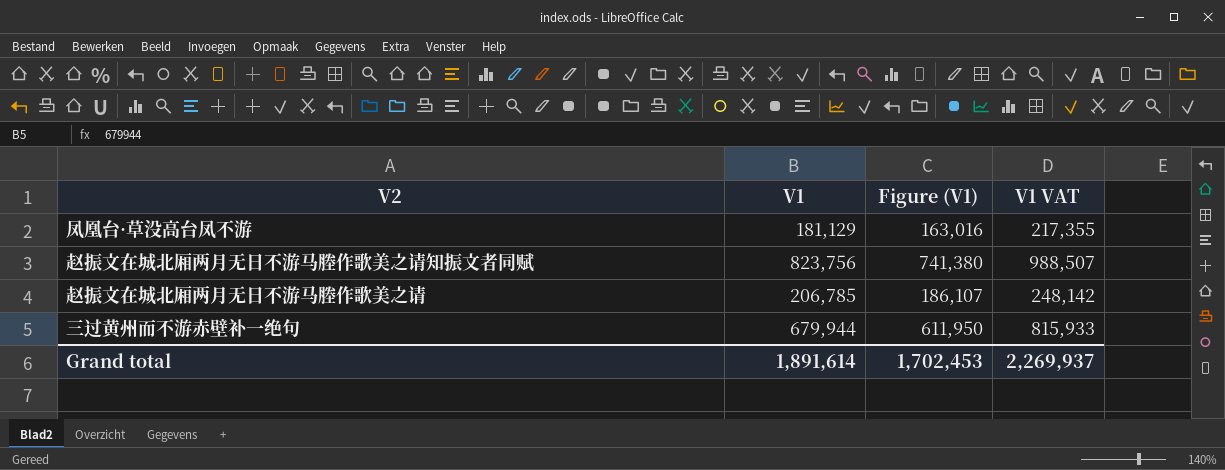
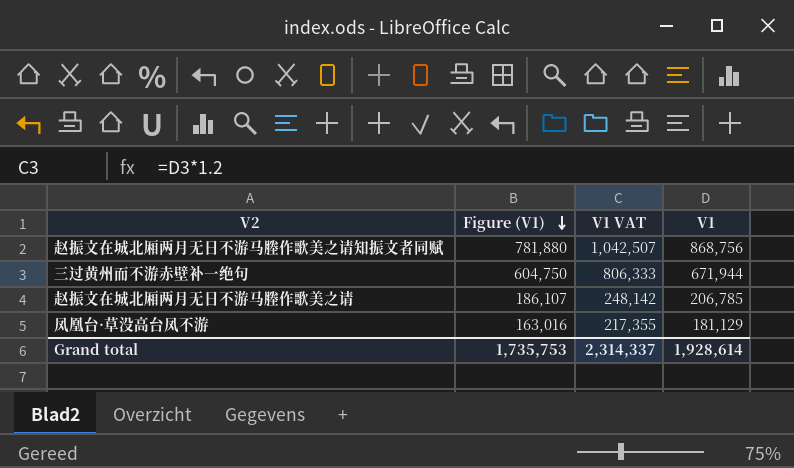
row order: none -> Figure (V1) descending
column V1 | position: 2 -> 4
赵振文在城北厢两月无日不游马塍作歌美之请知振文者同赋 | Figure (V1): 741,380 -> 781,880
赵振文在城北厢两月无日不游马塍作歌美之请知振文者同赋 | V1 VAT: 988,507 -> 1,042,507
赵振文在城北厢两月无日不游马塍作歌美之请知振文者同赋 | V1: 823,756 -> 868,756
三过黄州而不游赤壁补一绝句 | Figure (V1): 611,950 -> 604,750
三过黄州而不游赤壁补一绝句 | V1 VAT: 815,933 -> 806,333
三过黄州而不游赤壁补一绝句 | V1: 679,944 -> 671,944
Grand total | Figure (V1): 1,702,453 -> 1,735,753
Grand total | V1 VAT: 2,269,937 -> 2,314,337
Grand total | V1: 1,891,614 -> 1,928,614

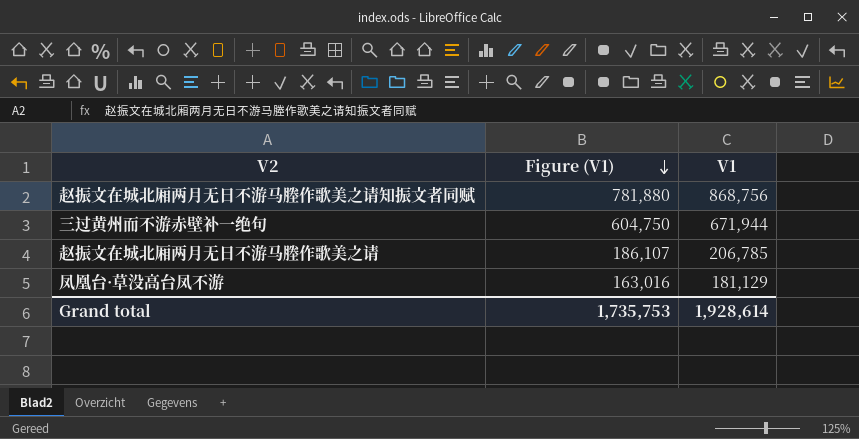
column V1 VAT | formula: [V1] * 1.2 -> none

